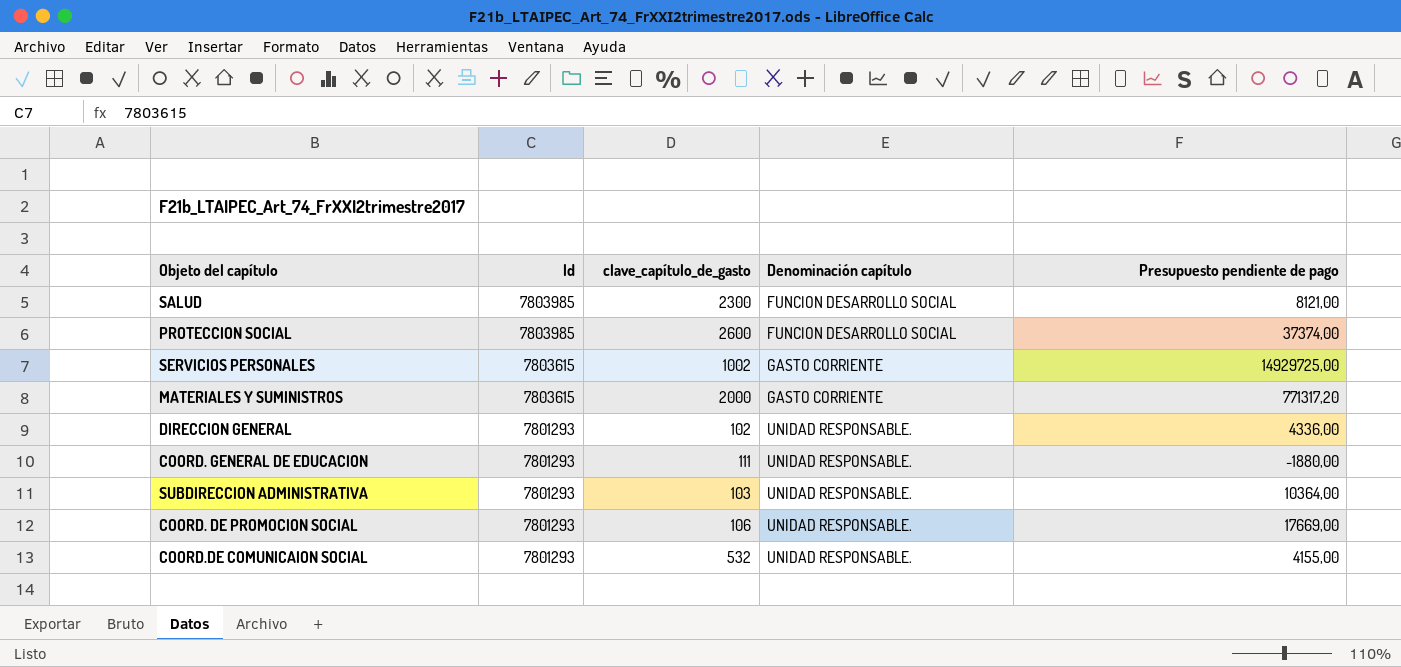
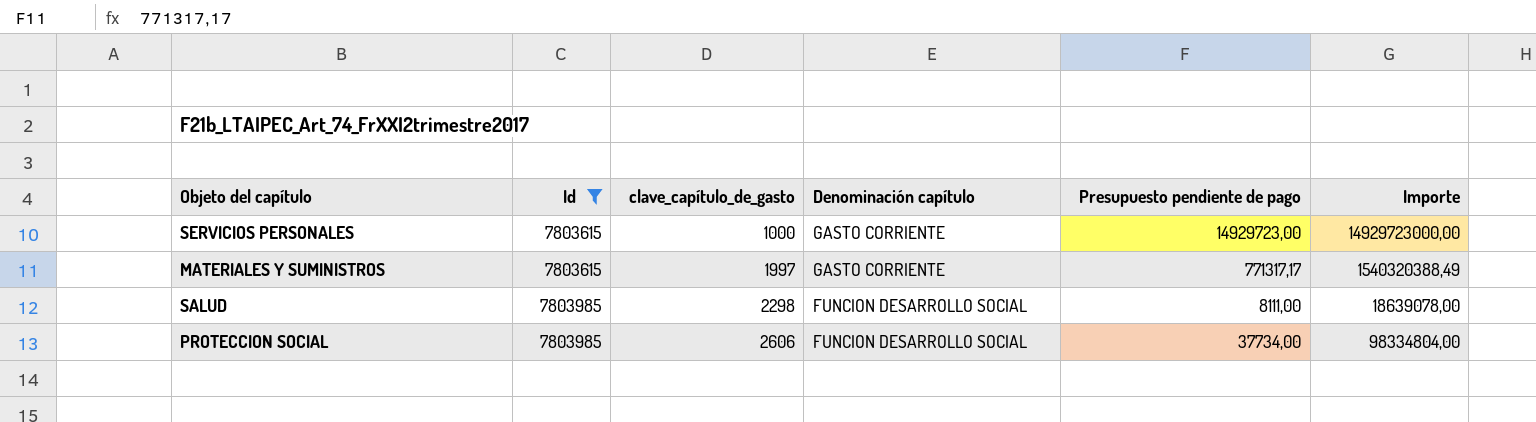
filter: none -> Id != 7801293
row order: Id descending -> Id ascending
column Importe | formula: none -> [clave_capítulo_de_gasto] * [Presupuesto pendiente de pago]
SERVICIOS PERSONALES | clave_capítulo_de_gasto: 1002 -> 1000
SERVICIOS PERSONALES | Presupuesto pendiente de pago: 14929725,00 -> 14929723,00
MATERIALES Y SUMINISTROS | clave_capítulo_de_gasto: 2000 -> 1997
MATERIALES Y SUMINISTROS | Presupuesto pendiente de pago: 771317,20 -> 771317,17
SALUD | clave_capítulo_de_gasto: 2300 -> 2298
SALUD | Presupuesto pendiente de pago: 8121,00 -> 8111,00
PROTECCION SOCIAL | clave_capítulo_de_gasto: 2600 -> 2606
PROTECCION SOCIAL | Presupuesto pendiente de pago: 37374,00 -> 37734,00

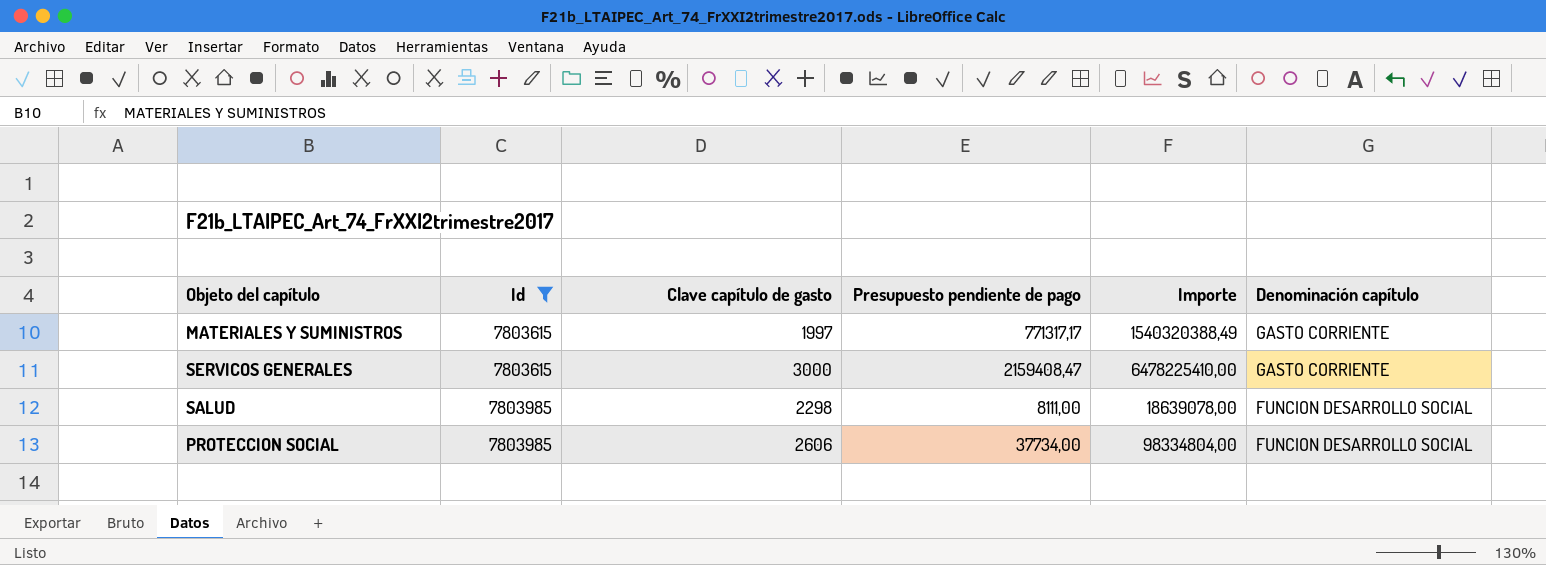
column name: clave_capítulo_de_gasto -> Clave capítulo de gasto
column Denominación capítulo | position: 4 -> 6
row SERVICIOS PERSONALES: 7803615 | 1000 | GASTO CORRIENTE | 14929723,00 | 14929723000,00 -> none
row SERVICOS GENERALES: none -> 7803615 | 3000 | 2159408,47 | 6478225410,00 | GASTO CORRIENTE

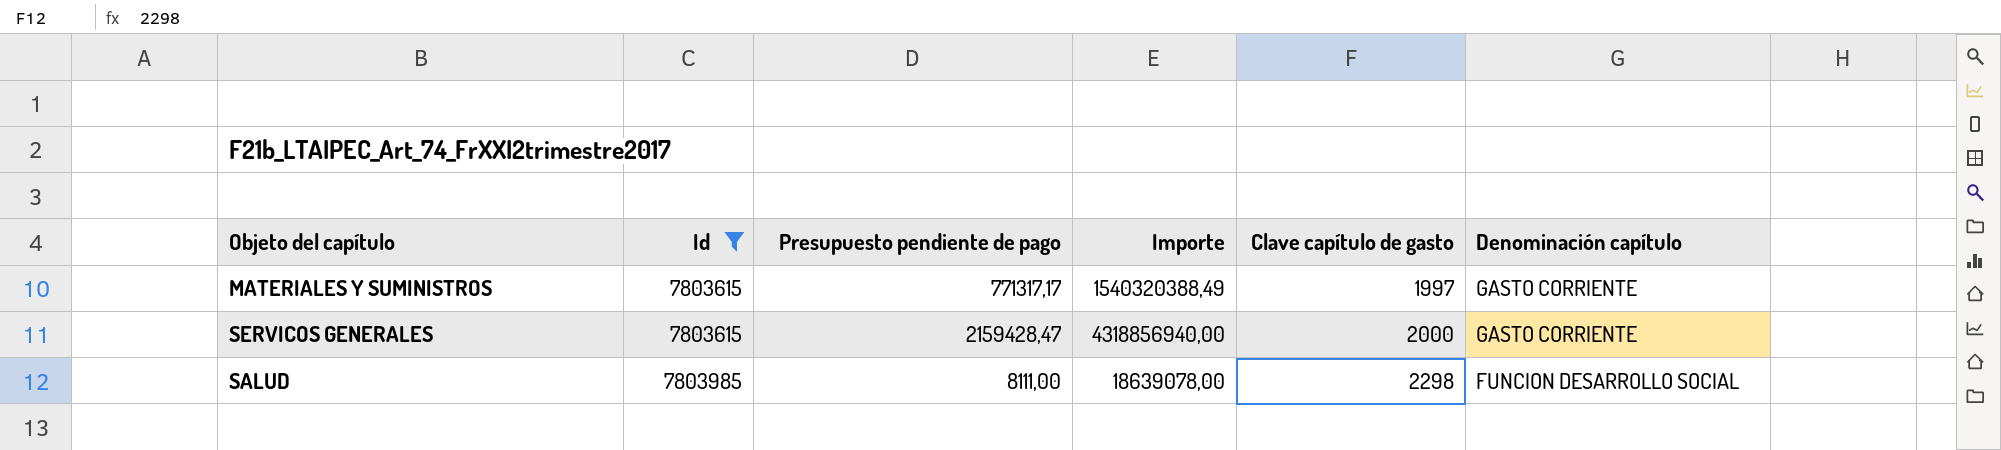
column Clave capítulo de gasto | position: 3 -> 5
row PROTECCION SOCIAL: 7803985 | 2606 | 37734,00 | 98334804,00 | FUNCION DESARROLLO SOCIAL -> none
SERVICOS GENERALES | Presupuesto pendiente de pago: 2159408,47 -> 2159428,47
SERVICOS GENERALES | Importe: 6478225410,00 -> 4318856940,00
SERVICOS GENERALES | Clave capítulo de gasto: 3000 -> 2000

